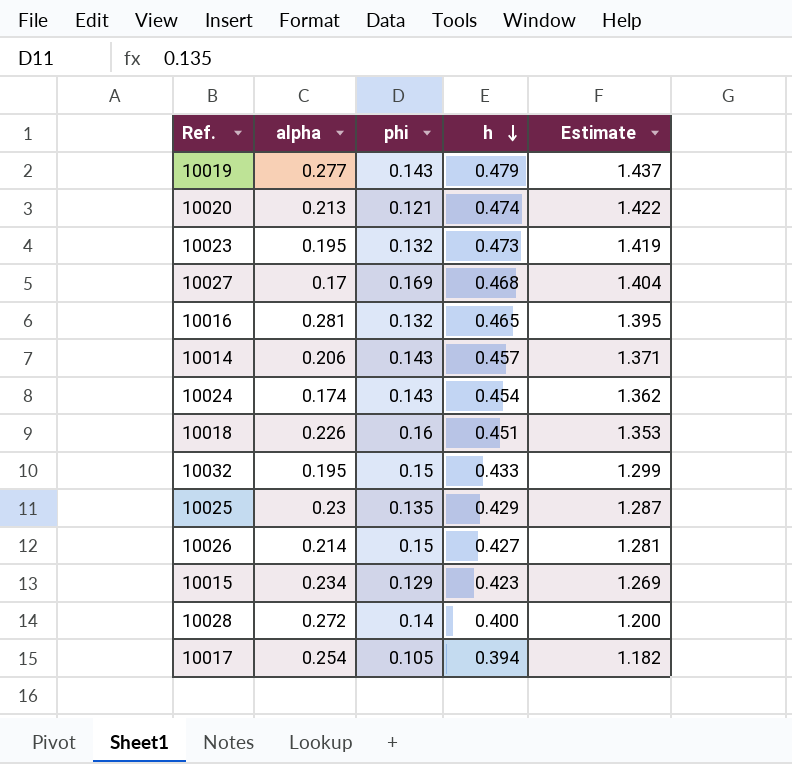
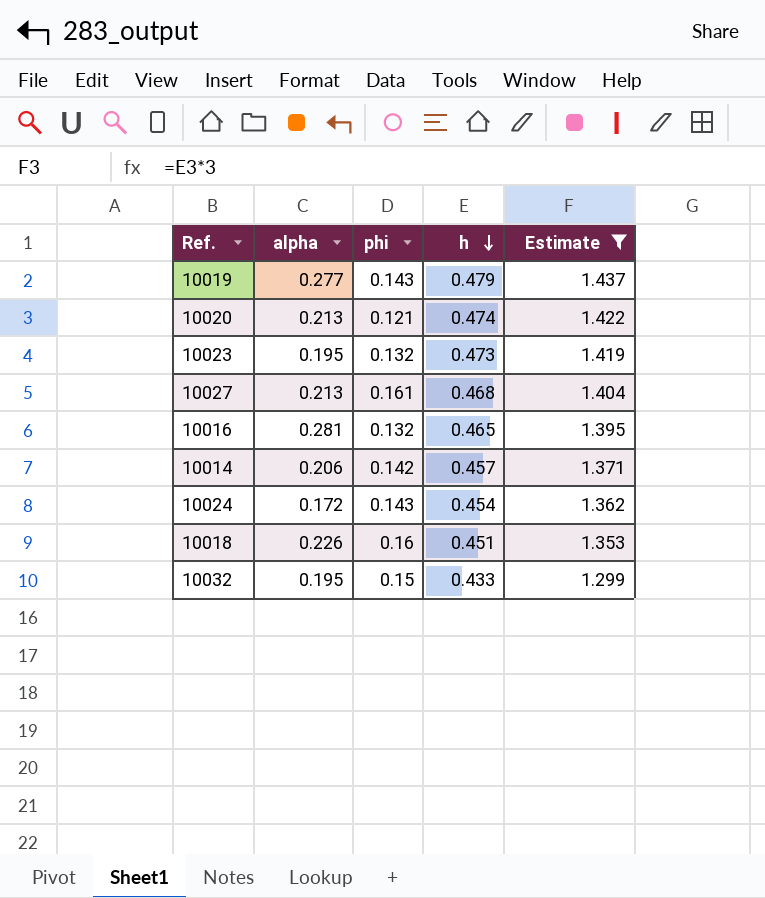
filter: none -> Estimate >= 1.299
10027 | alpha: 0.17 -> 0.213
10027 | phi: 0.169 -> 0.161
10014 | phi: 0.143 -> 0.142
10024 | alpha: 0.174 -> 0.172

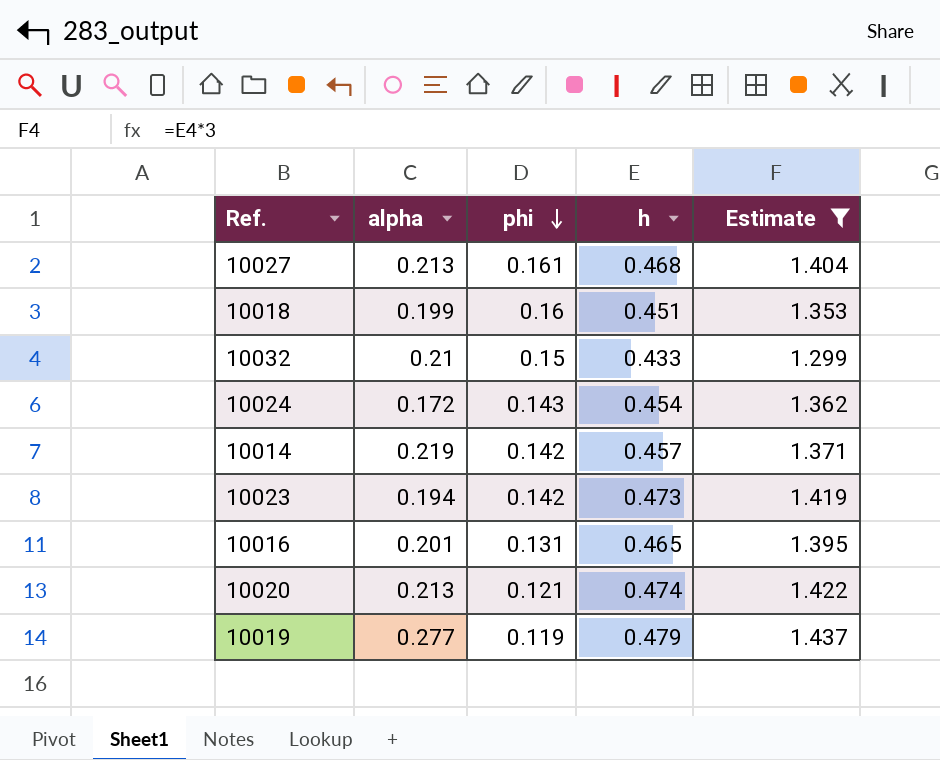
row order: h descending -> phi descending
10018 | alpha: 0.226 -> 0.199
10032 | alpha: 0.195 -> 0.21
10014 | alpha: 0.206 -> 0.219
10023 | alpha: 0.195 -> 0.194
10023 | phi: 0.132 -> 0.142
10016 | alpha: 0.281 -> 0.201
10016 | phi: 0.132 -> 0.131
10019 | phi: 0.143 -> 0.119

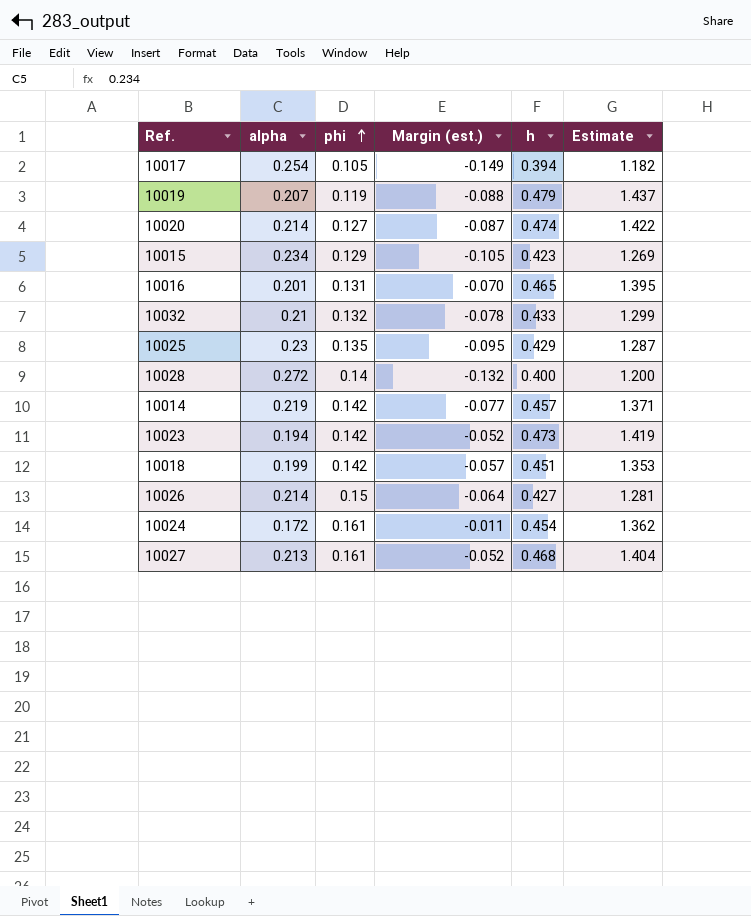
filter: Estimate >= 1.299 -> none
row order: phi descending -> phi ascending
column Margin (est.) | formula: none -> [phi] - [alpha]
10019 | alpha: 0.277 -> 0.207
10020 | alpha: 0.213 -> 0.214
10020 | phi: 0.121 -> 0.127
10032 | phi: 0.15 -> 0.132
10018 | phi: 0.16 -> 0.142
10024 | phi: 0.143 -> 0.161

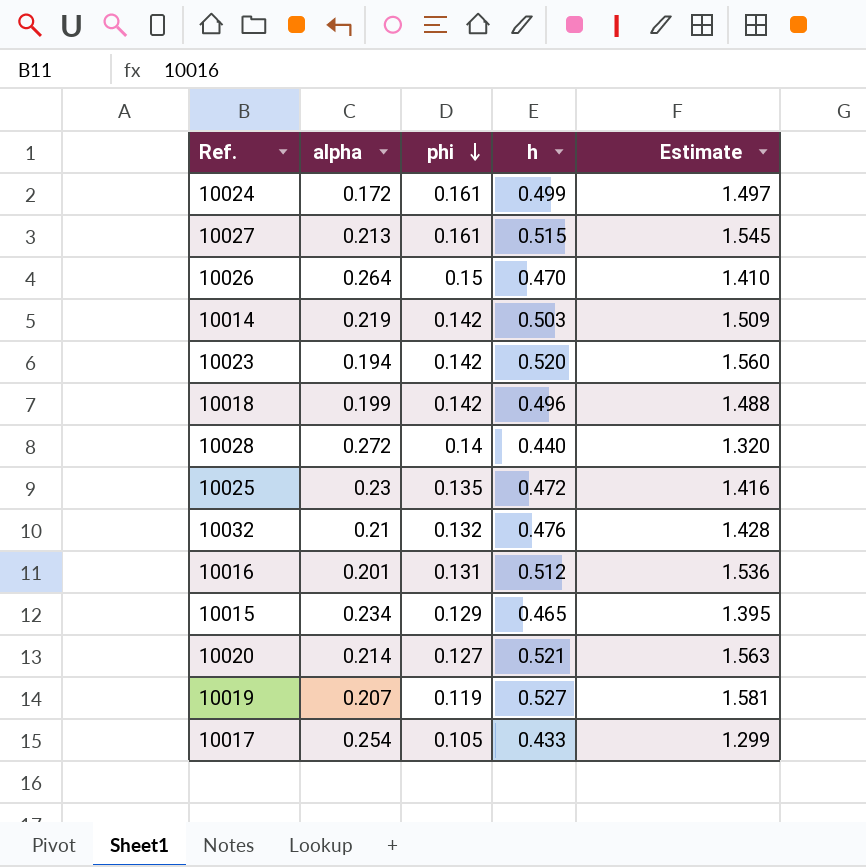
row order: phi ascending -> phi descending
column Margin (est.) | formula: [phi] - [alpha] -> none
10024 | h: 0.454 -> 0.499
10024 | Estimate: 1.362 -> 1.497
10027 | h: 0.468 -> 0.515
10027 | Estimate: 1.404 -> 1.545
10026 | alpha: 0.214 -> 0.264
10026 | h: 0.427 -> 0.470
10026 | Estimate: 1.281 -> 1.410
10014 | h: 0.457 -> 0.503
10014 | Estimate: 1.371 -> 1.509
10023 | h: 0.473 -> 0.520
10023 | Estimate: 1.419 -> 1.560
10018 | h: 0.451 -> 0.496
10018 | Estimate: 1.353 -> 1.488
10028 | h: 0.400 -> 0.440
10028 | Estimate: 1.200 -> 1.320
10025 | h: 0.429 -> 0.472
10025 | Estimate: 1.287 -> 1.416
10032 | h: 0.433 -> 0.476
10032 | Estimate: 1.299 -> 1.428
10016 | h: 0.465 -> 0.512
10016 | Estimate: 1.395 -> 1.536
10015 | h: 0.423 -> 0.465
10015 | Estimate: 1.269 -> 1.395
10020 | h: 0.474 -> 0.521
10020 | Estimate: 1.422 -> 1.563
10019 | h: 0.479 -> 0.527
10019 | Estimate: 1.437 -> 1.581
10017 | h: 0.394 -> 0.433
10017 | Estimate: 1.182 -> 1.299

